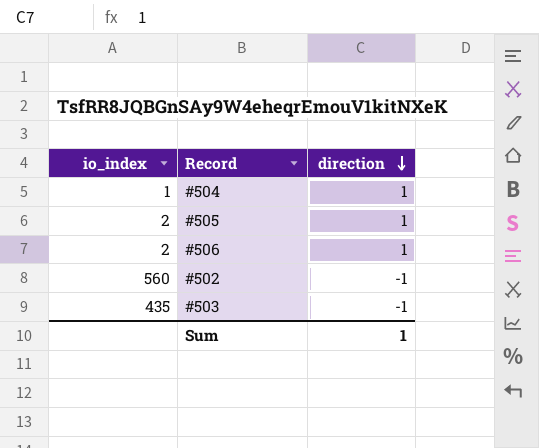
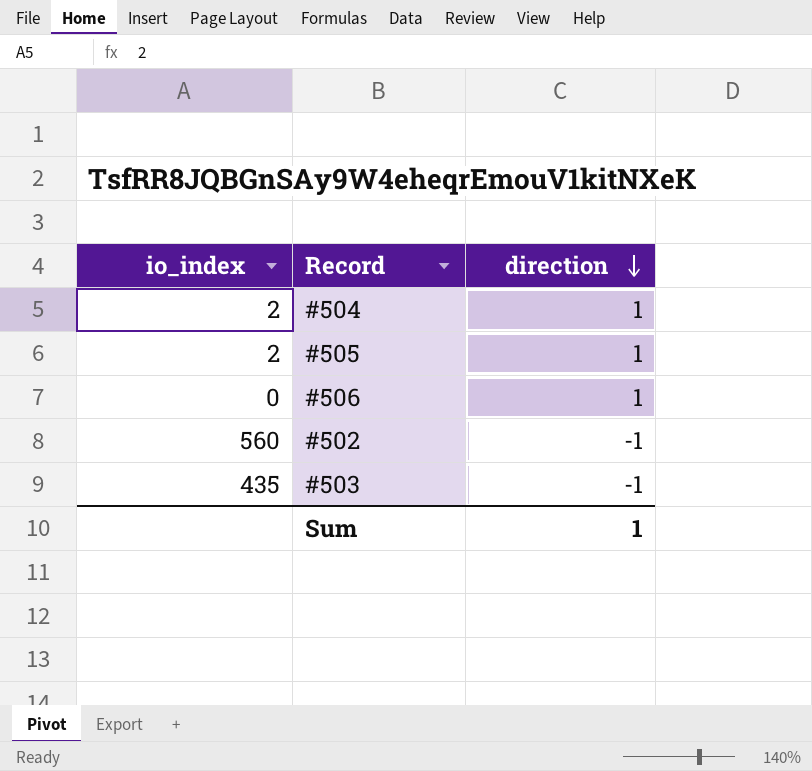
#504 | io_index: 1 -> 2
#506 | io_index: 2 -> 0

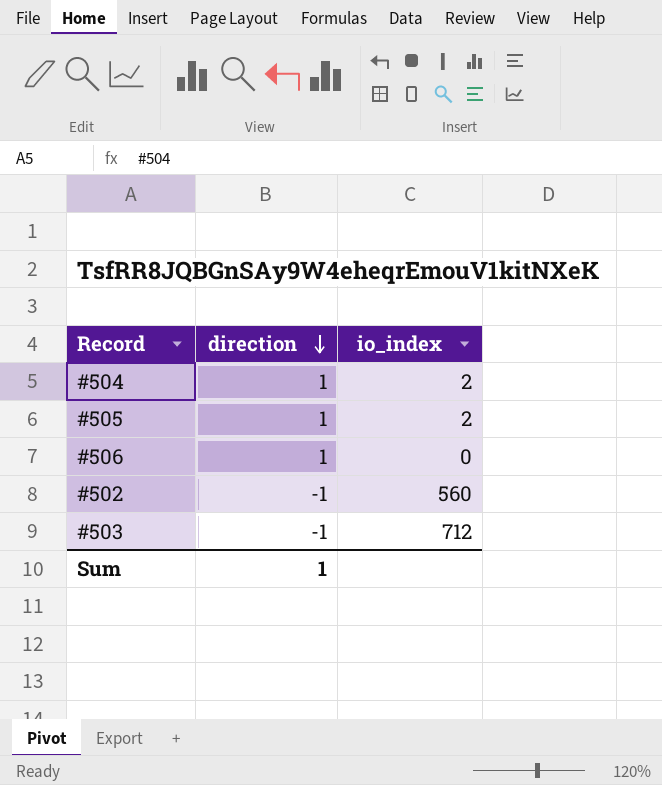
column io_index | position: 1 -> 3
#503 | io_index: 435 -> 712

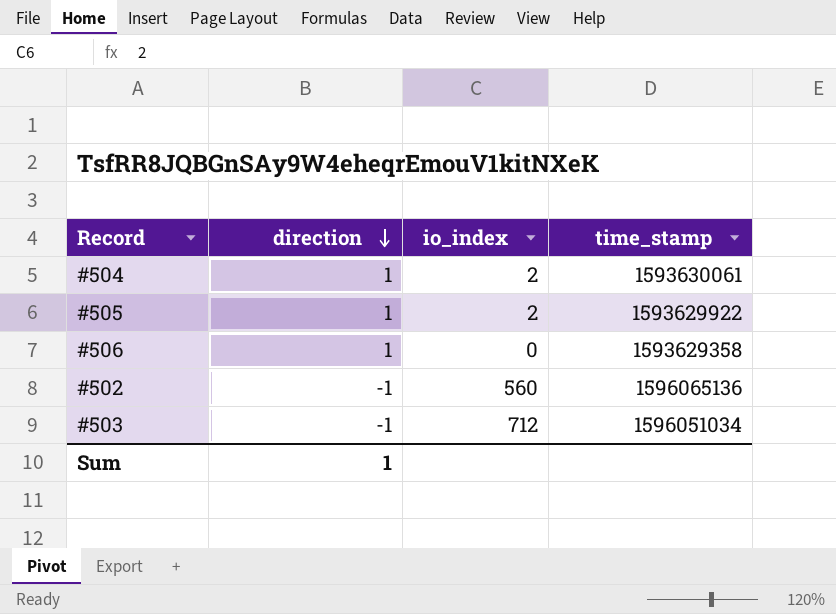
column time_stamp | position: none -> 4

